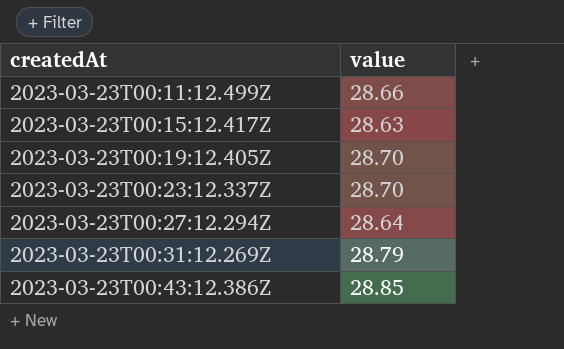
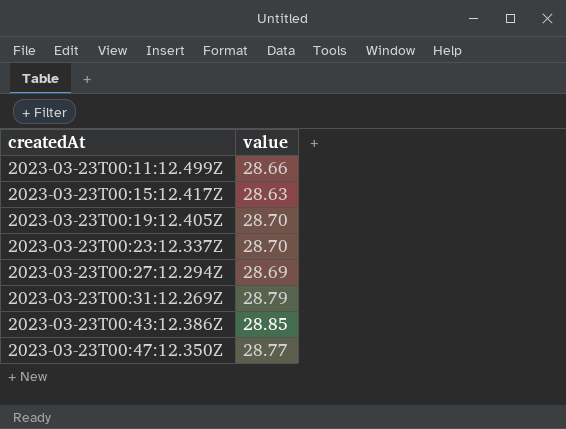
2023-03-23T00:27:12.294Z | value: 28.64 -> 28.69
row 2023-03-23T00:47:12.350Z: none -> 28.77

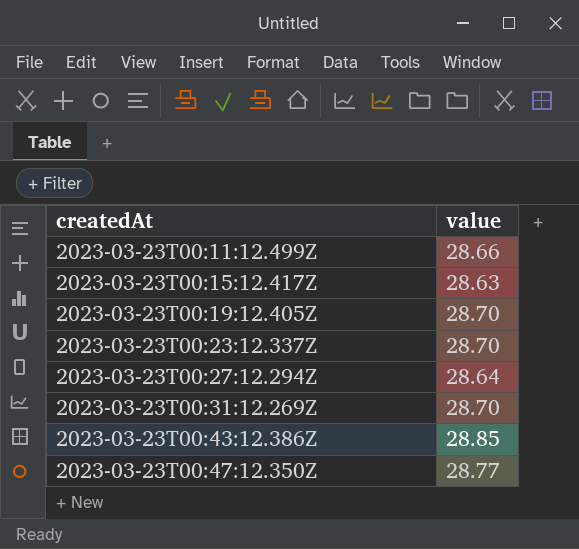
2023-03-23T00:27:12.294Z | value: 28.69 -> 28.64
2023-03-23T00:31:12.269Z | value: 28.79 -> 28.70

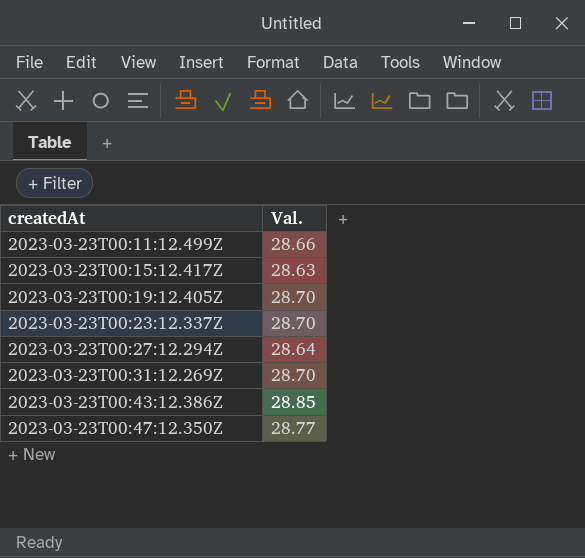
column name: value -> Val.

